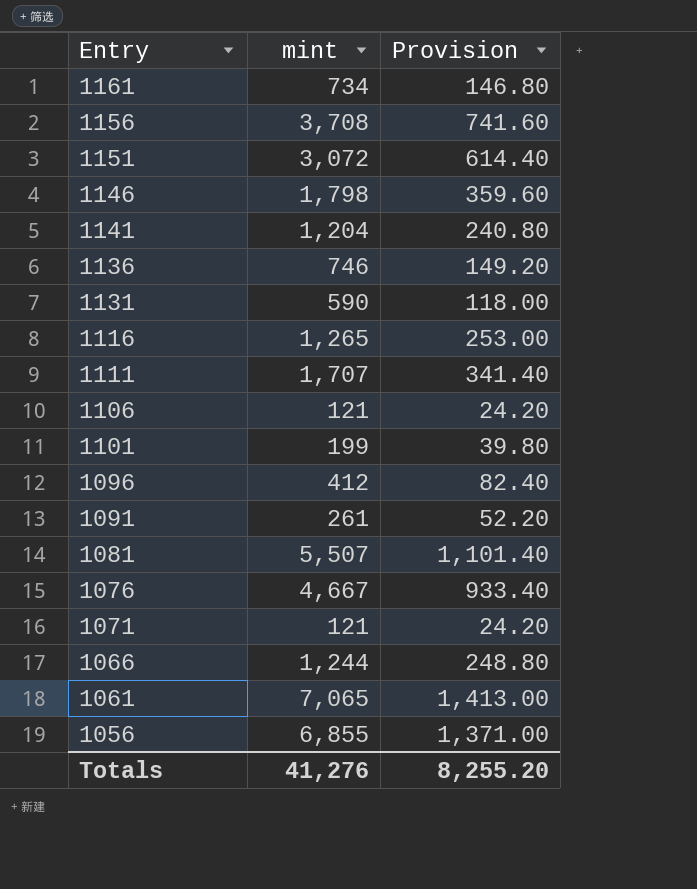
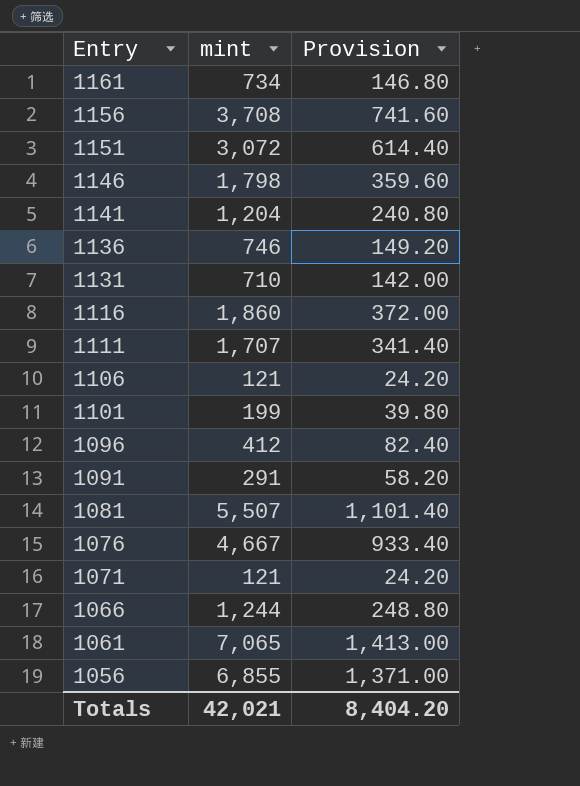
1131 | mint: 590 -> 710
1131 | Provision: 118.00 -> 142.00
1116 | mint: 1,265 -> 1,860
1116 | Provision: 253.00 -> 372.00
1091 | mint: 261 -> 291
1091 | Provision: 52.20 -> 58.20
Totals | mint: 41,276 -> 42,021
Totals | Provision: 8,255.20 -> 8,404.20

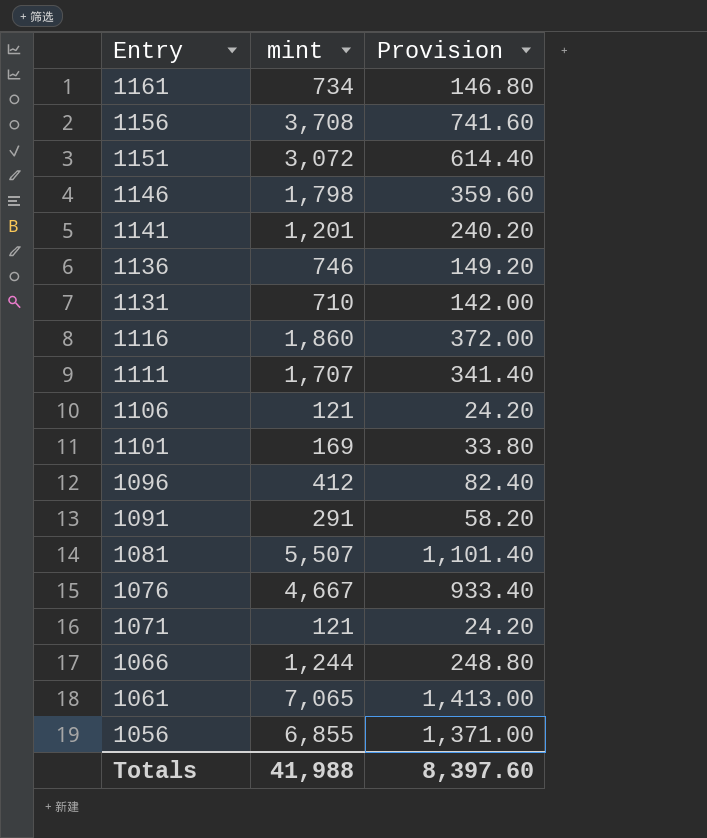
1141 | mint: 1,204 -> 1,201
1141 | Provision: 240.80 -> 240.20
1101 | mint: 199 -> 169
1101 | Provision: 39.80 -> 33.80
Totals | mint: 42,021 -> 41,988
Totals | Provision: 8,404.20 -> 8,397.60

